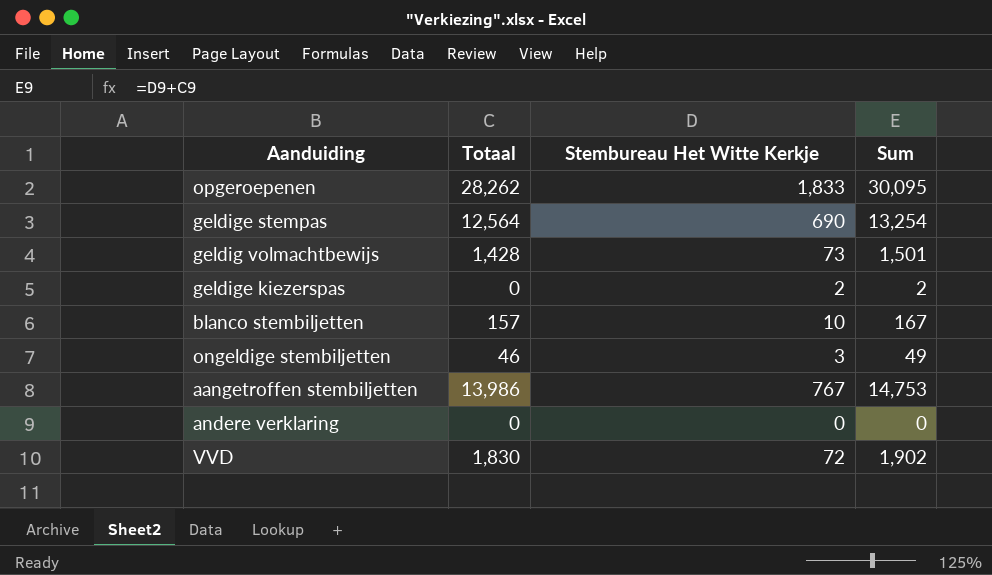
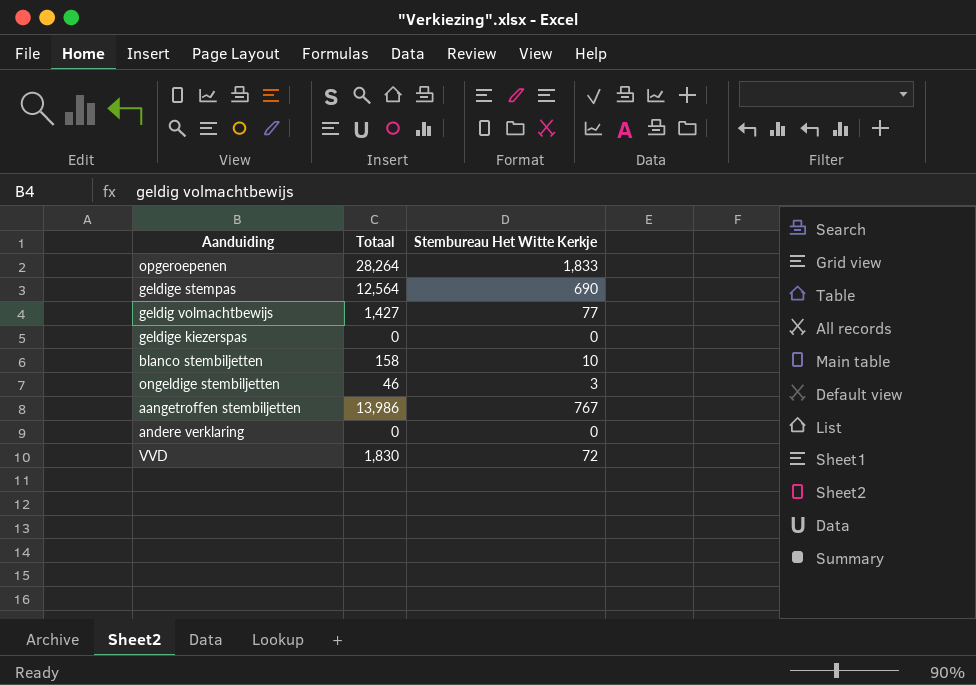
column Sum | formula: [Totaal] + [Stembureau Het Witte Kerkje] -> none
opgeroepenen | Totaal: 28,262 -> 28,264
geldig volmachtbewijs | Totaal: 1,428 -> 1,427
geldig volmachtbewijs | Stembureau Het Witte Kerkje: 73 -> 77
geldige kiezerspas | Stembureau Het Witte Kerkje: 2 -> 0
blanco stembiljetten | Totaal: 157 -> 158

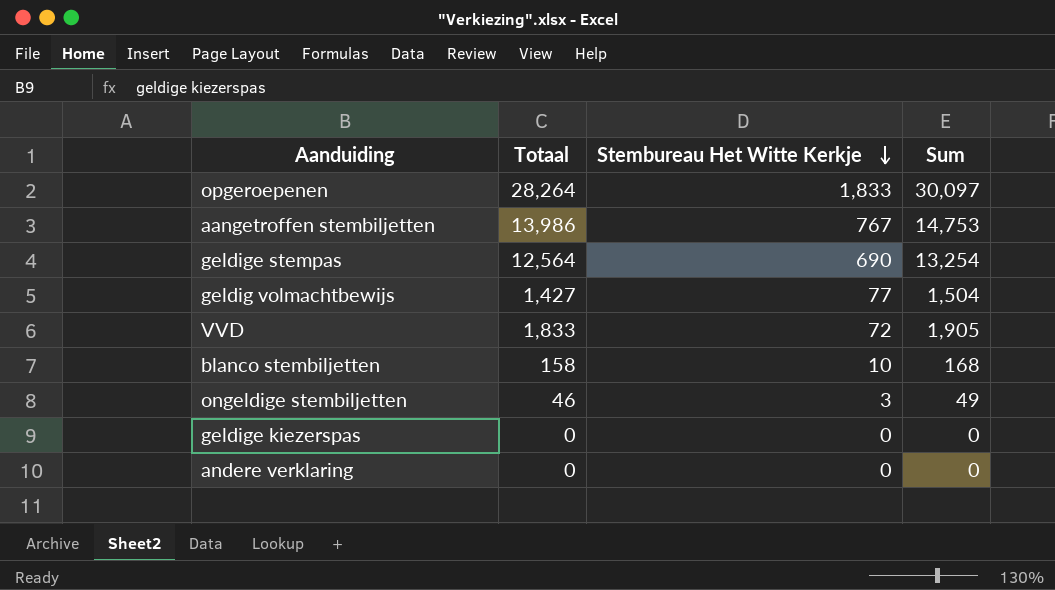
row order: none -> Stembureau Het Witte Kerkje descending
column Sum | formula: none -> [Totaal] + [Stembureau Het Witte Kerkje]
VVD | Totaal: 1,830 -> 1,833

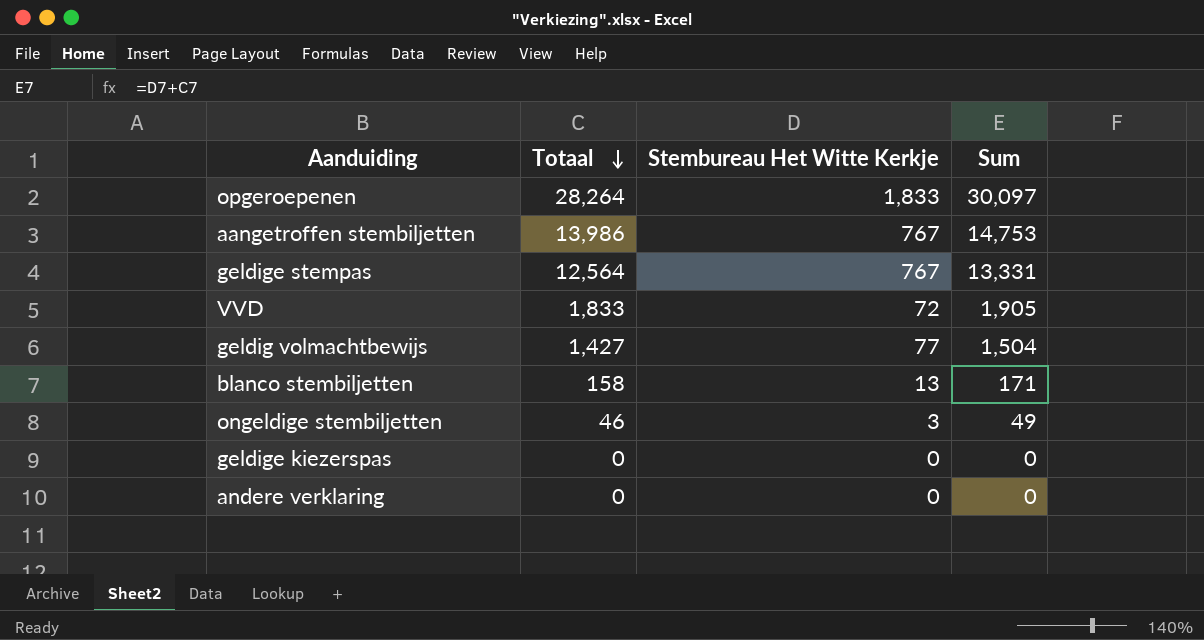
row order: Stembureau Het Witte Kerkje descending -> Totaal descending
geldige stempas | Stembureau Het Witte Kerkje: 690 -> 767
geldige stempas | Sum: 13,254 -> 13,331
blanco stembiljetten | Stembureau Het Witte Kerkje: 10 -> 13
blanco stembiljetten | Sum: 168 -> 171

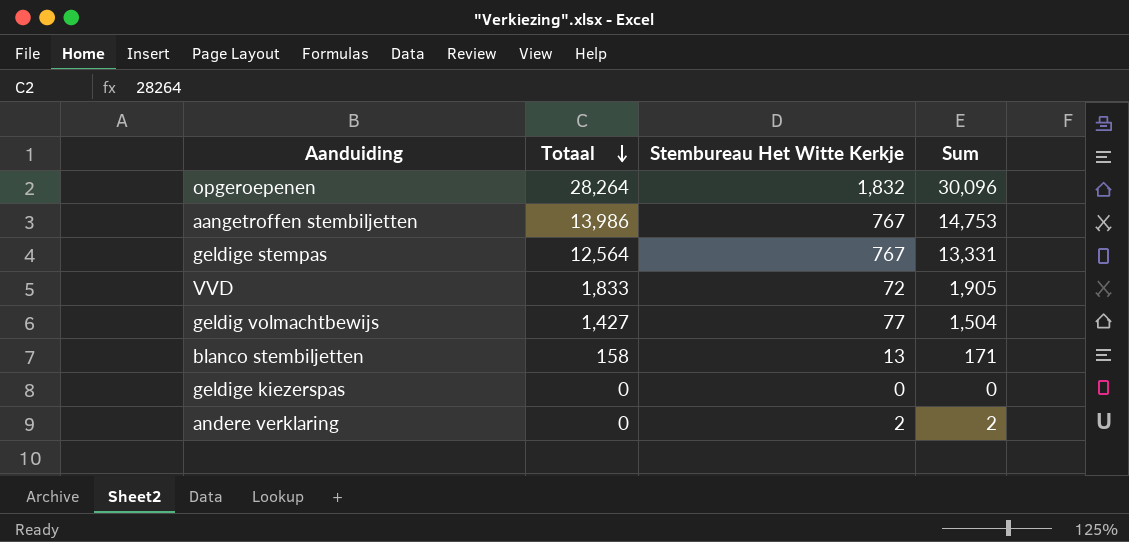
row ongeldige stembiljetten: 46 | 3 | 49 -> none
opgeroepenen | Stembureau Het Witte Kerkje: 1,833 -> 1,832
opgeroepenen | Sum: 30,097 -> 30,096
andere verklaring | Stembureau Het Witte Kerkje: 0 -> 2
andere verklaring | Sum: 0 -> 2

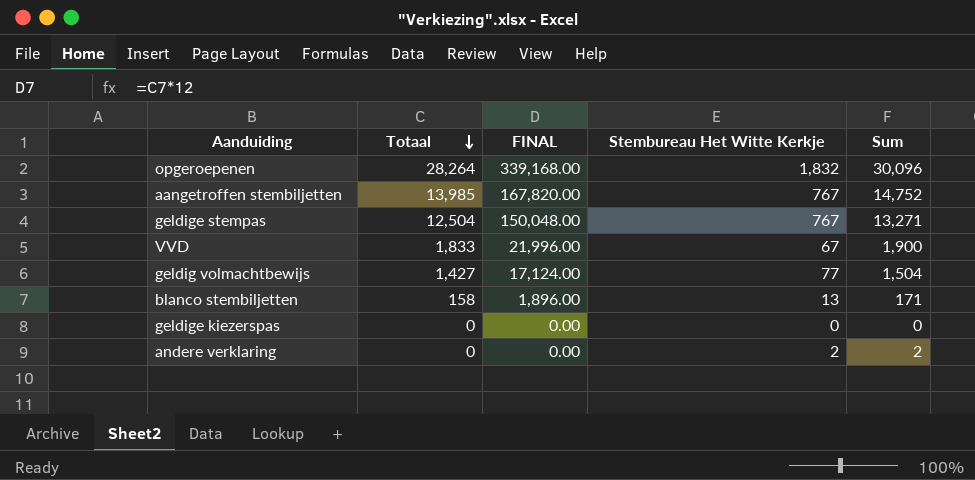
column FINAL | formula: none -> [Totaal] * 12
aangetroffen stembiljetten | Totaal: 13,986 -> 13,985
aangetroffen stembiljetten | Sum: 14,753 -> 14,752
geldige stempas | Totaal: 12,564 -> 12,504
geldige stempas | Sum: 13,331 -> 13,271
VVD | Stembureau Het Witte Kerkje: 72 -> 67
VVD | Sum: 1,905 -> 1,900

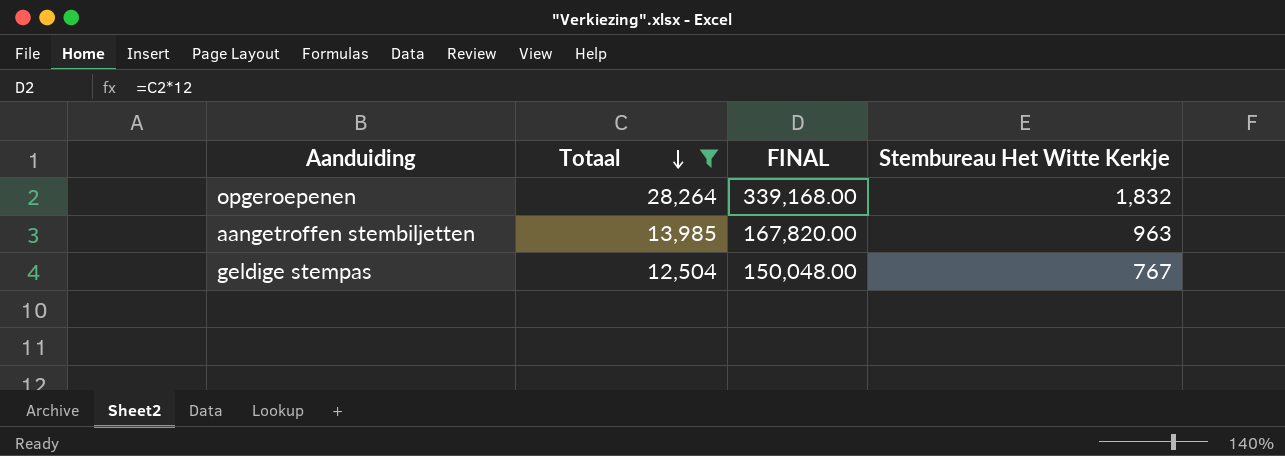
filter: none -> Totaal >= 12,504
column Sum | formula: [Totaal] + [Stembureau Het Witte Kerkje] -> none
aangetroffen stembiljetten | Stembureau Het Witte Kerkje: 767 -> 963

